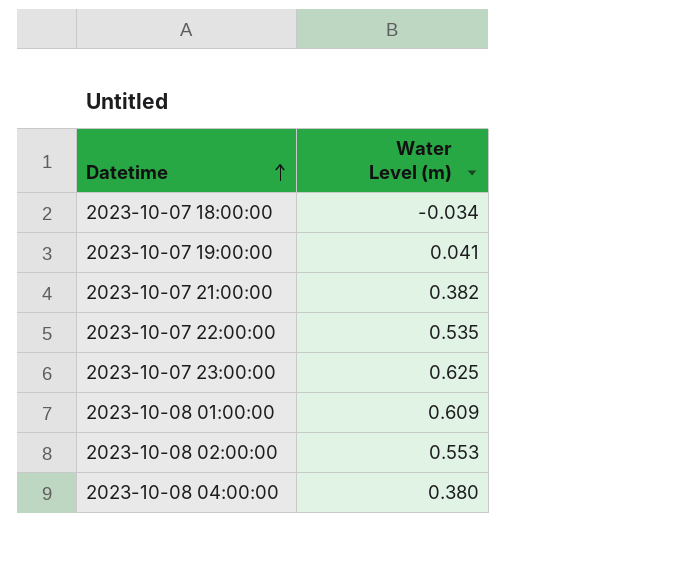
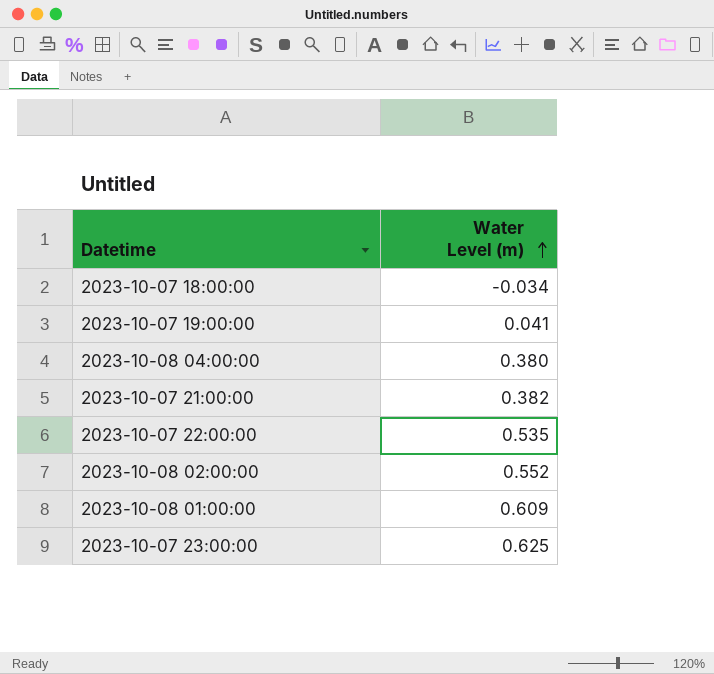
row order: Datetime ascending -> Water Level (m) ascending
2023-10-08 02:00:00 | Water Level (m): 0.553 -> 0.552

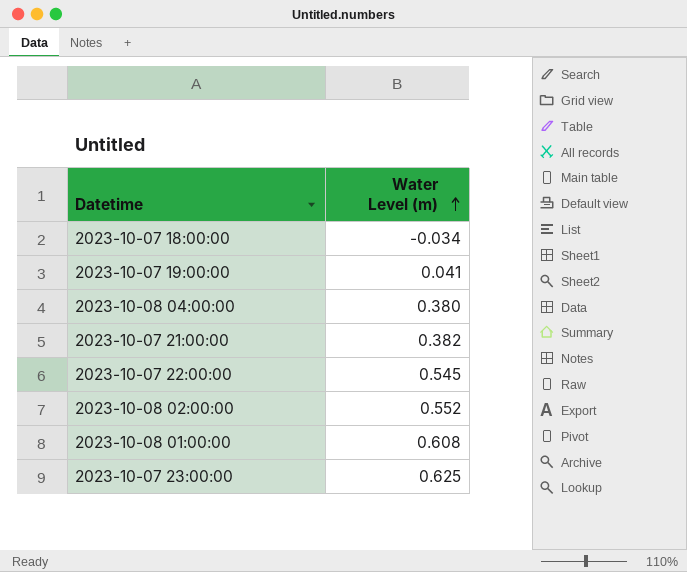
2023-10-07 22:00:00 | Water Level (m): 0.535 -> 0.545
2023-10-08 01:00:00 | Water Level (m): 0.609 -> 0.608

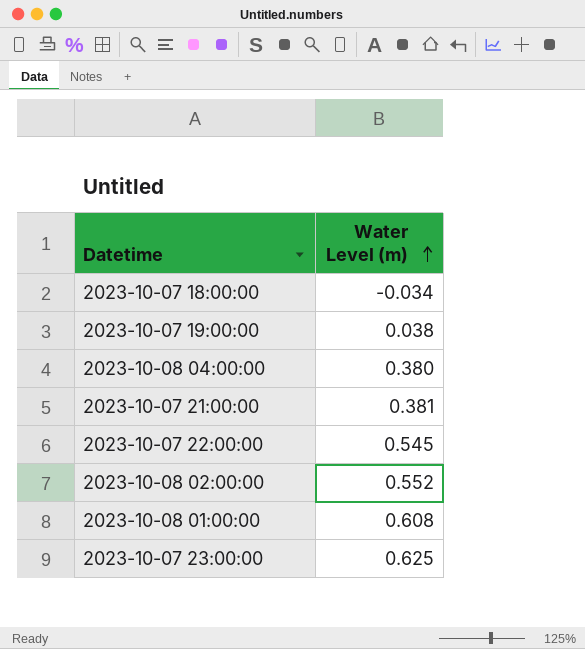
2023-10-07 19:00:00 | Water Level (m): 0.041 -> 0.038
2023-10-07 21:00:00 | Water Level (m): 0.382 -> 0.381

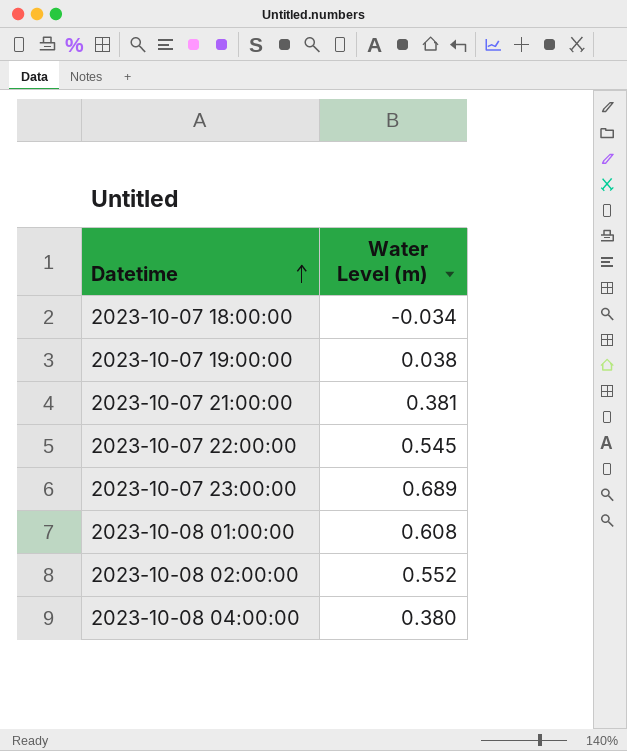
row order: Water Level (m) ascending -> Datetime ascending
2023-10-07 23:00:00 | Water Level (m): 0.625 -> 0.689

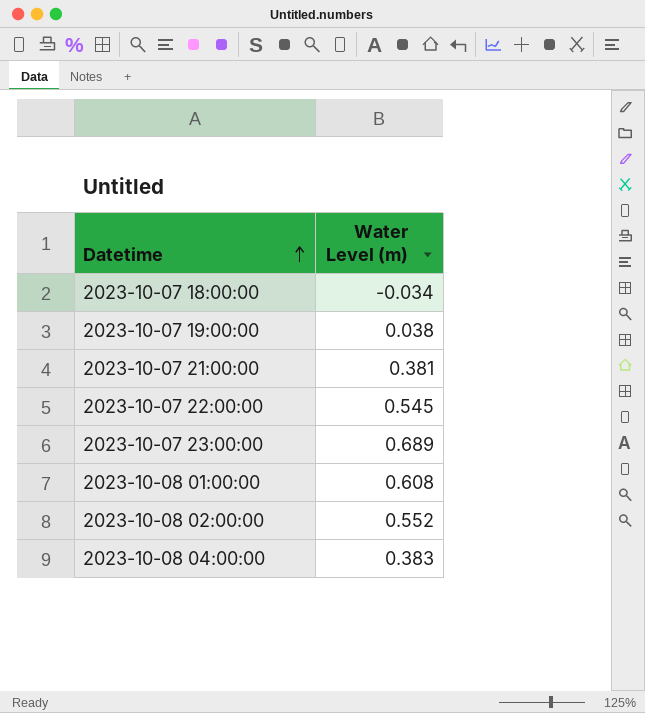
2023-10-08 04:00:00 | Water Level (m): 0.380 -> 0.383

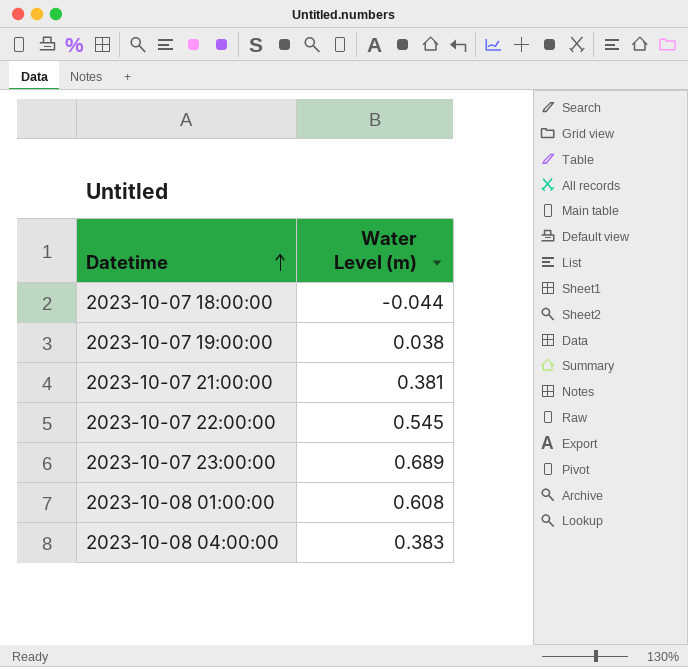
row 2023-10-08 02:00:00: 0.552 -> none
2023-10-07 18:00:00 | Water Level (m): -0.034 -> -0.044

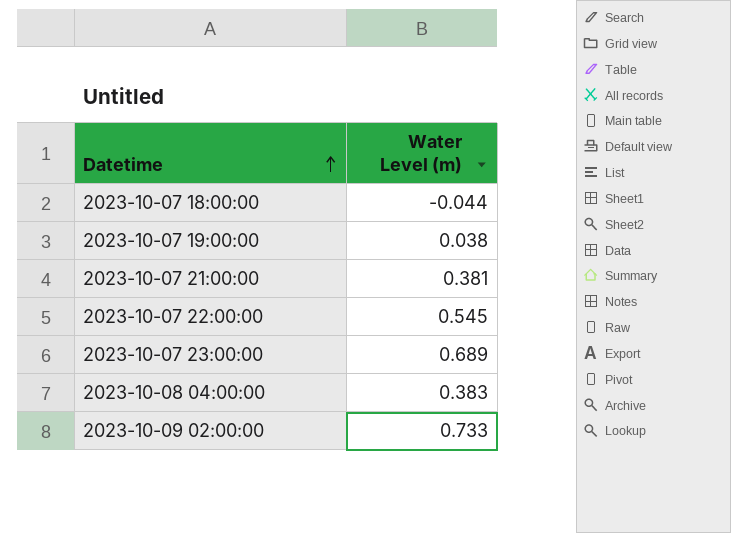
row 2023-10-08 01:00:00: 0.608 -> none
row 2023-10-09 02:00:00: none -> 0.733

